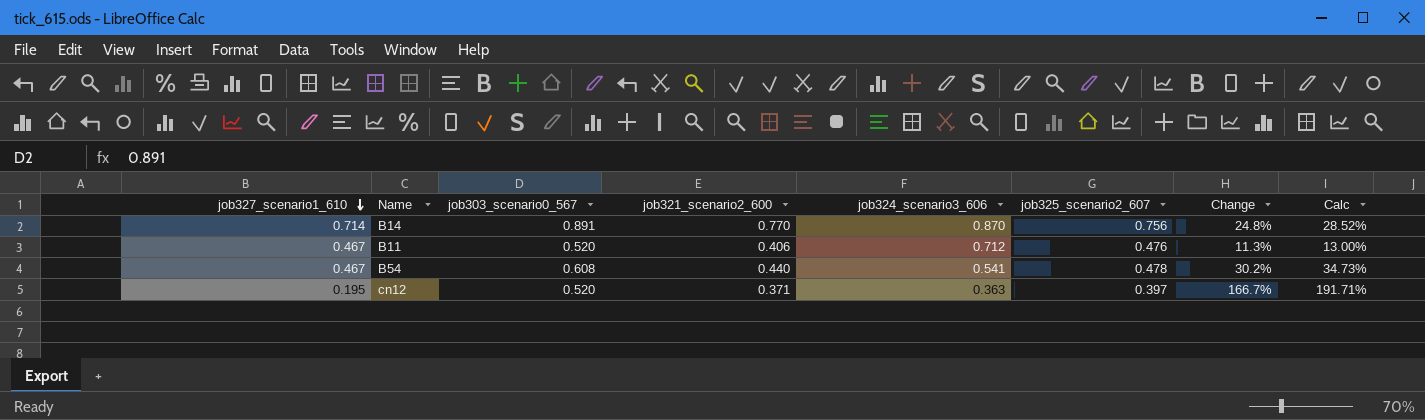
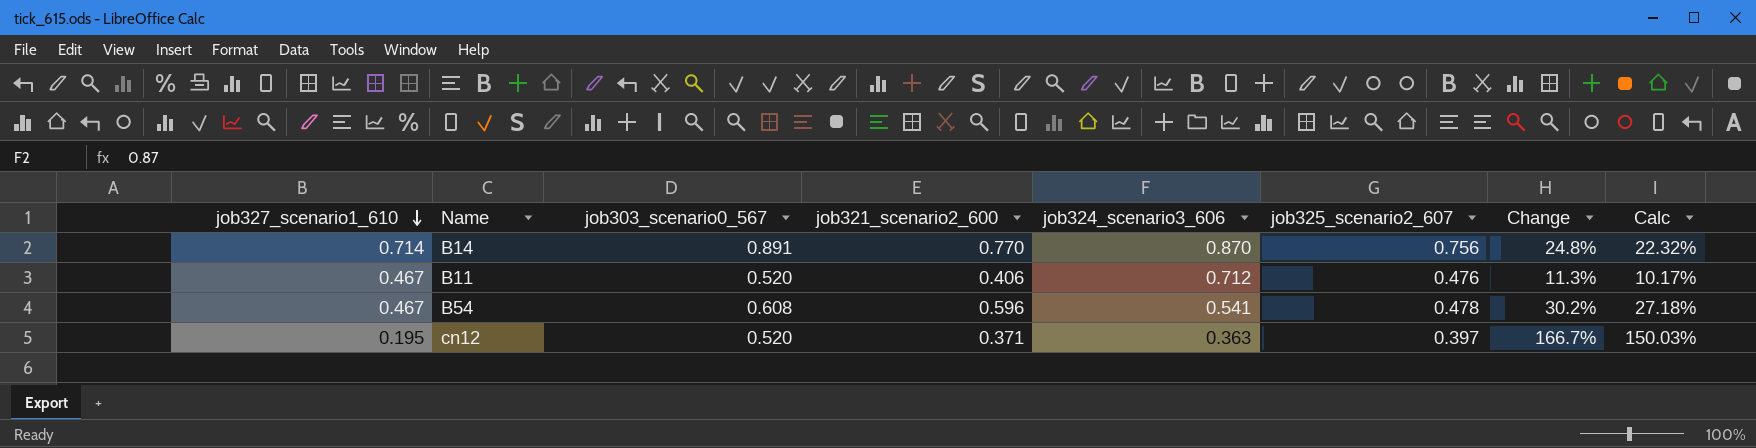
column Calc | formula: [Change] * 1.15 -> [Change] * 0.9
B54 | job321_scenario2_600: 0.440 -> 0.596

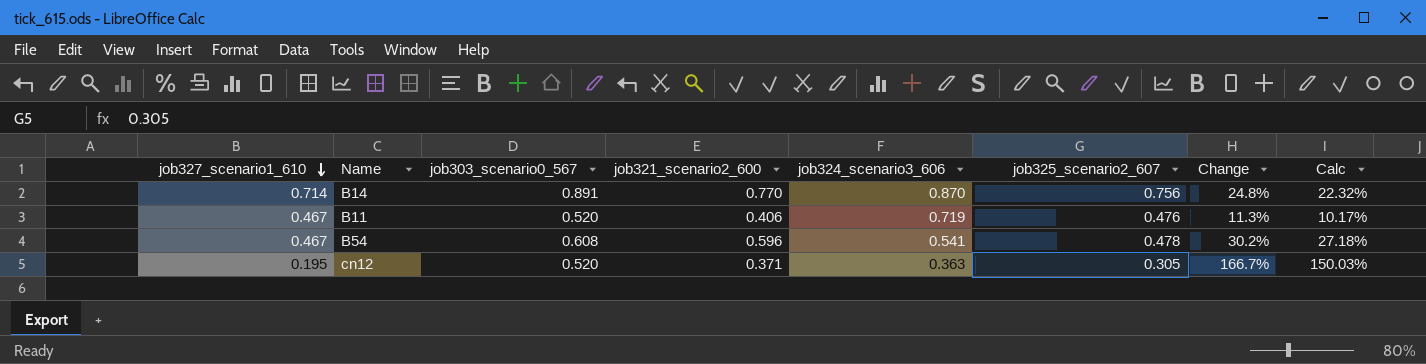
B11 | job324_scenario3_606: 0.712 -> 0.719
cn12 | job325_scenario2_607: 0.397 -> 0.305

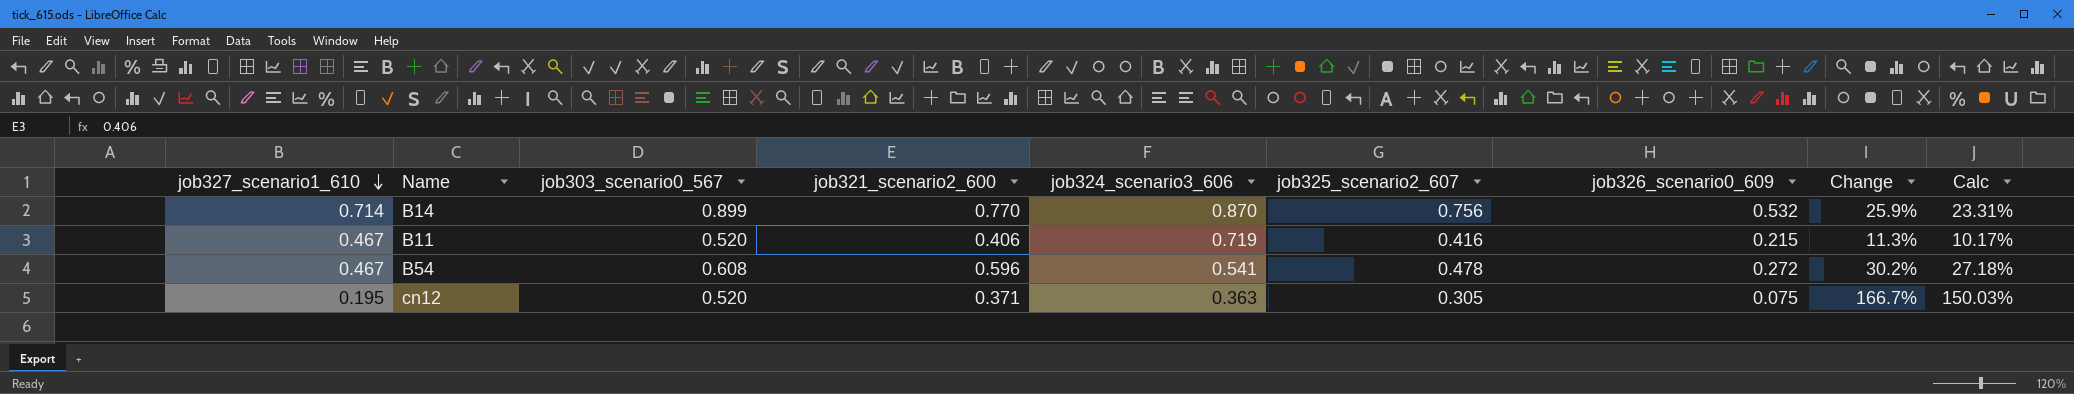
column job326_scenario0_609 | position: none -> 7
B14 | job303_scenario0_567: 0.891 -> 0.899
B14 | Change: 24.8% -> 25.9%
B14 | Calc: 22.32% -> 23.31%
B11 | job325_scenario2_607: 0.476 -> 0.416

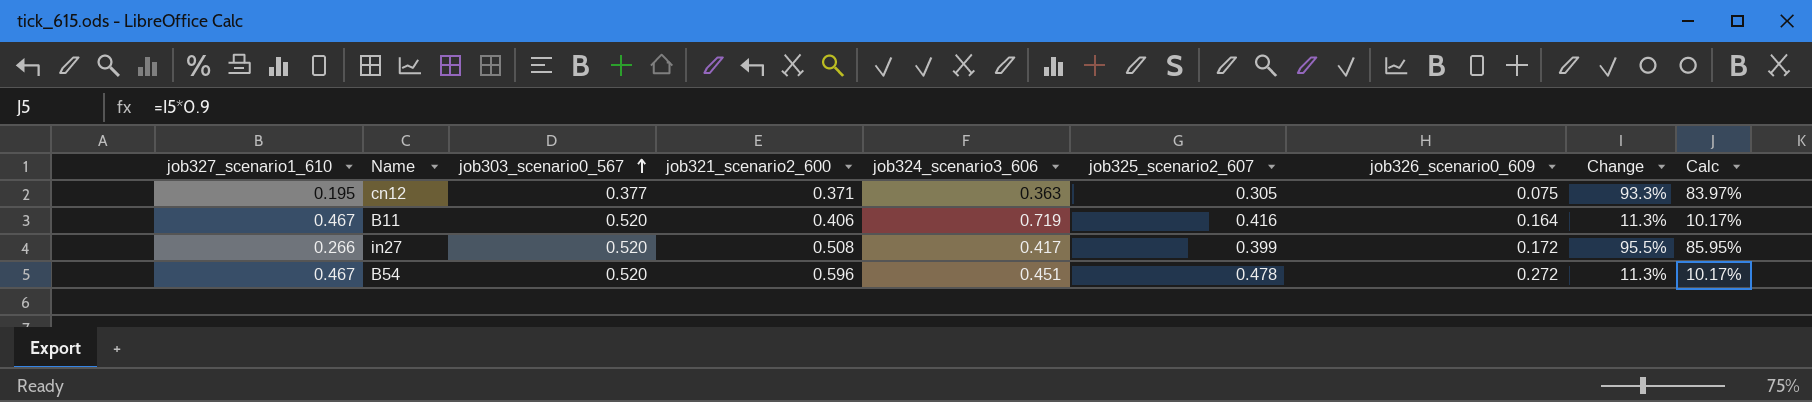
row order: job327_scenario1_610 descending -> job303_scenario0_567 ascending
row B14: 0.714 | 0.899 | 0.770 | 0.870 | 0.756 | 0.532 | 25.9% | 23.31% -> none
cn12 | job303_scenario0_567: 0.520 -> 0.377
cn12 | Change: 166.7% -> 93.3%
cn12 | Calc: 150.03% -> 83.97%
B11 | job326_scenario0_609: 0.215 -> 0.164
row in27: none -> 0.266 | 0.520 | 0.508 | 0.417 | 0.399 | 0.172 | 95.5% | 85.95%
B54 | job303_scenario0_567: 0.608 -> 0.520
B54 | job324_scenario3_606: 0.541 -> 0.451
B54 | Change: 30.2% -> 11.3%
B54 | Calc: 27.18% -> 10.17%

